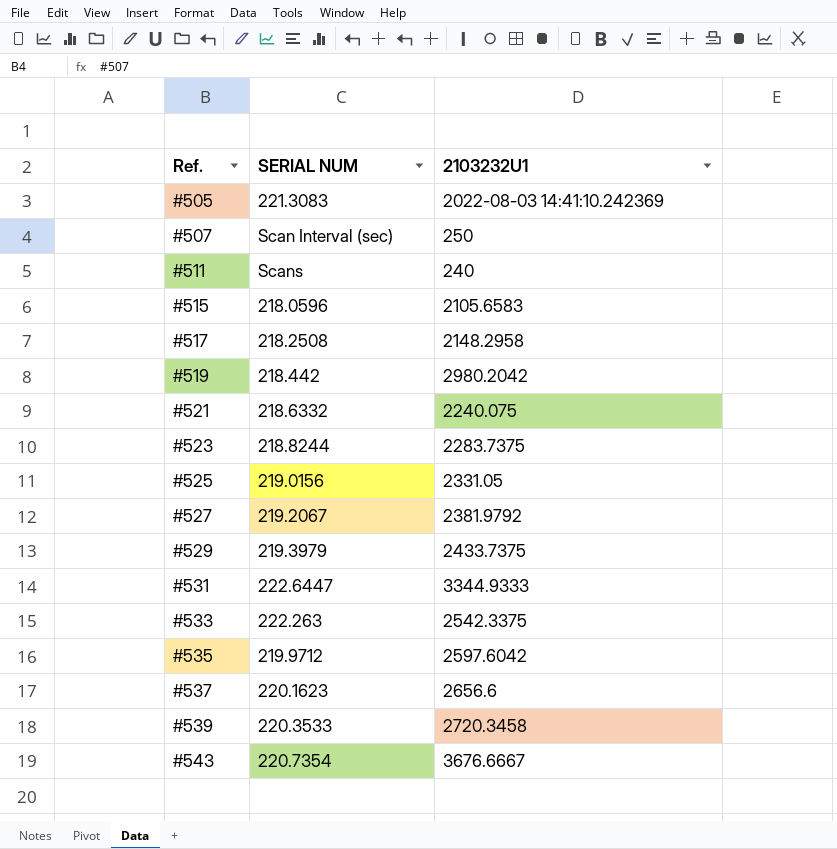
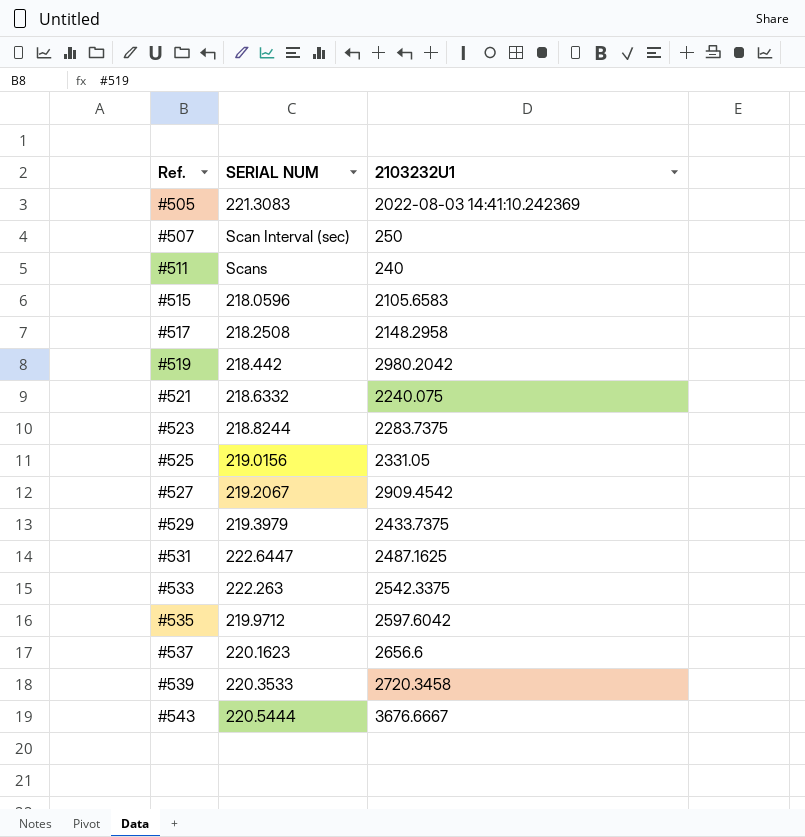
#527 | 2103232U1: 2381.9792 -> 2909.4542
#531 | 2103232U1: 3344.9333 -> 2487.1625
#543 | SERIAL NUM: 220.7354 -> 220.5444

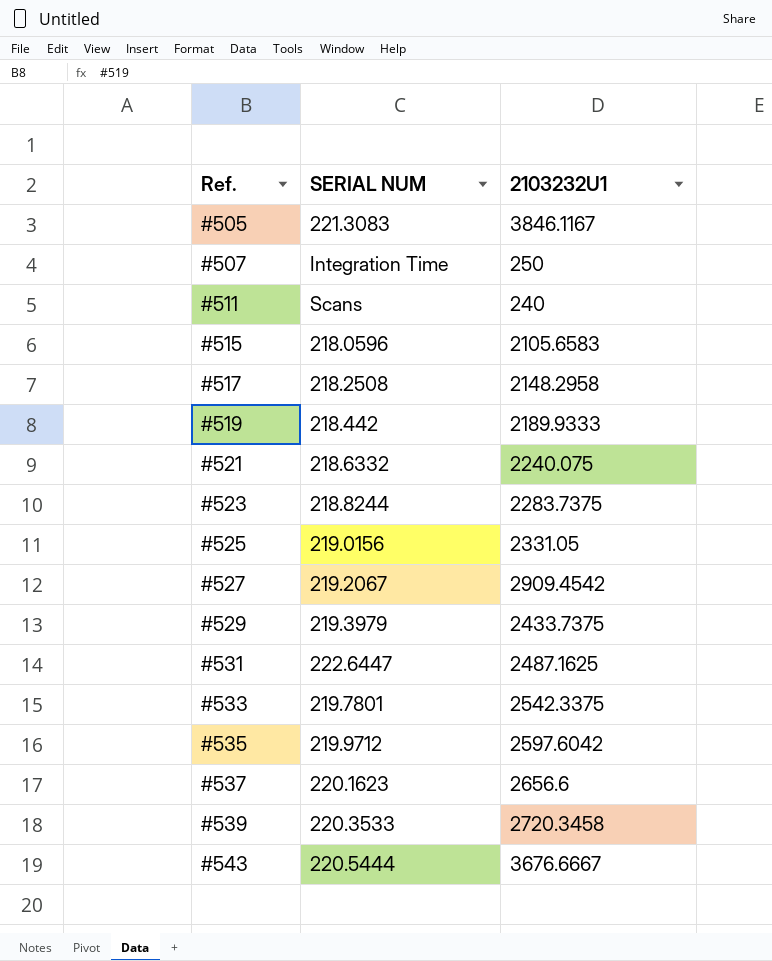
#505 | 2103232U1: 2022-08-03 14:41:10.242369 -> 3846.1167
#507 | SERIAL NUM: Scan Interval (sec) -> Integration Time
#519 | 2103232U1: 2980.2042 -> 2189.9333
#533 | SERIAL NUM: 222.263 -> 219.7801

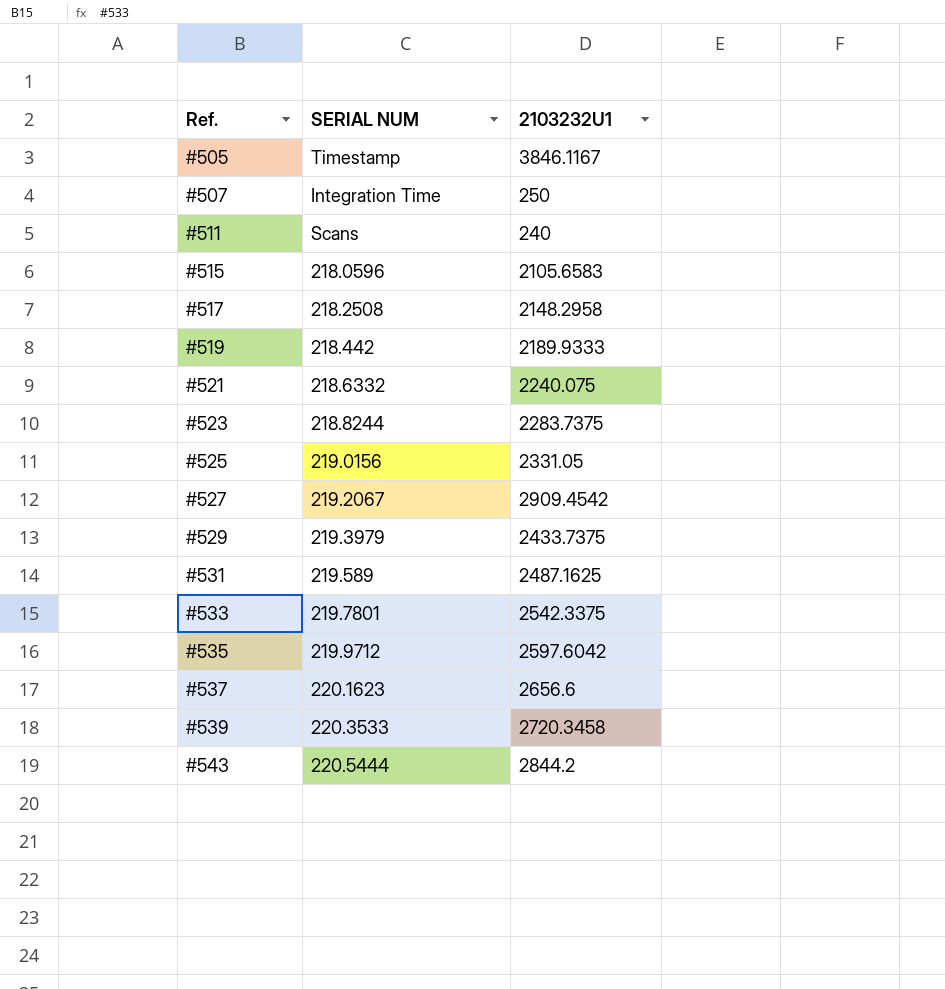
#505 | SERIAL NUM: 221.3083 -> Timestamp
#531 | SERIAL NUM: 222.6447 -> 219.589
#543 | 2103232U1: 3676.6667 -> 2844.2

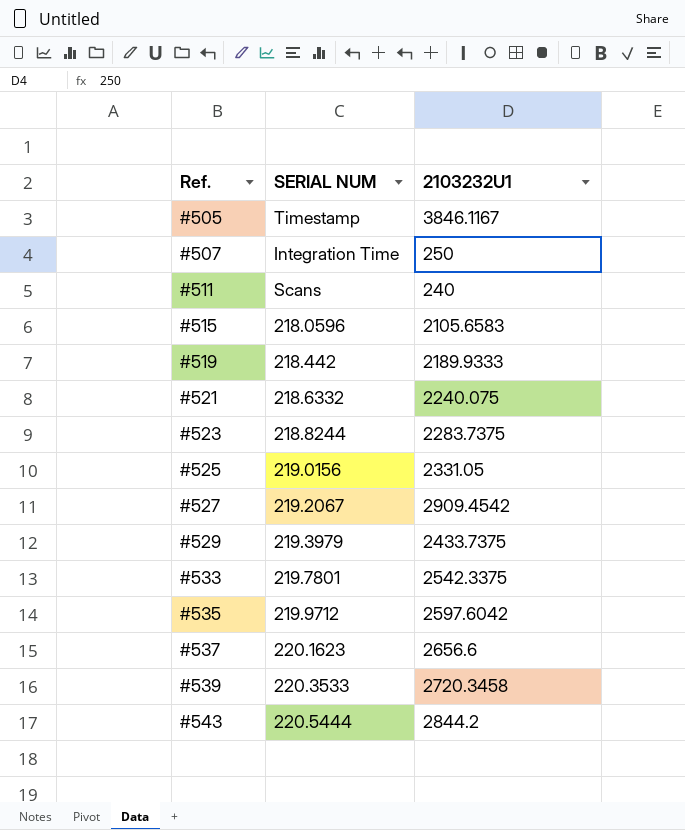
row #517: 218.2508 | 2148.2958 -> none
row #531: 219.589 | 2487.1625 -> none

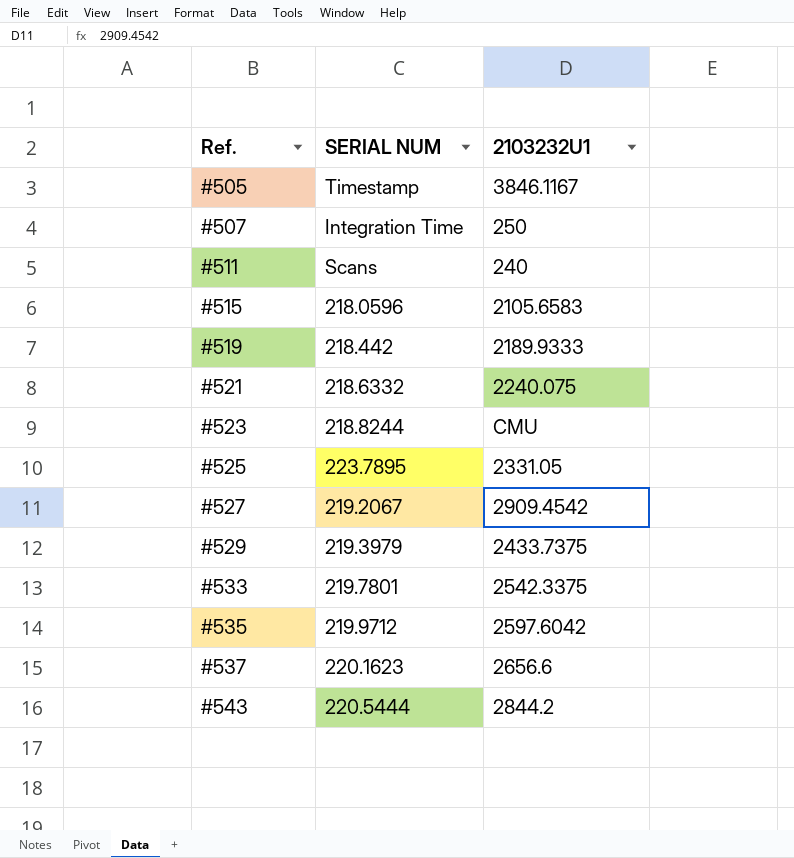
row #539: 220.3533 | 2720.3458 -> none
#523 | 2103232U1: 2283.7375 -> CMU
#525 | SERIAL NUM: 219.0156 -> 223.7895

